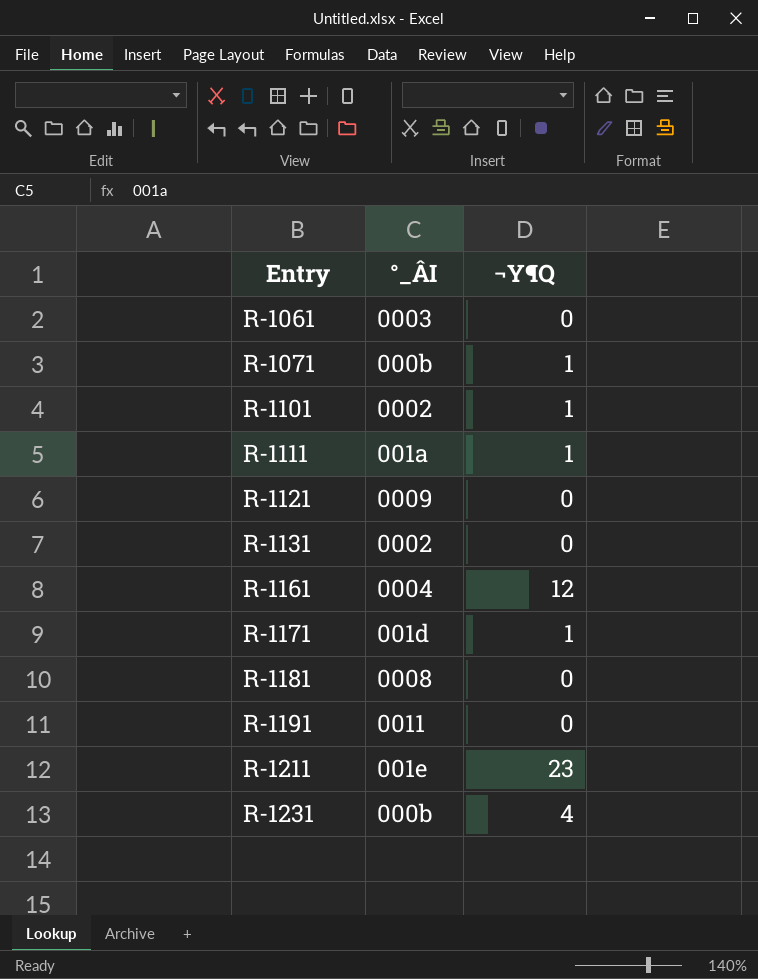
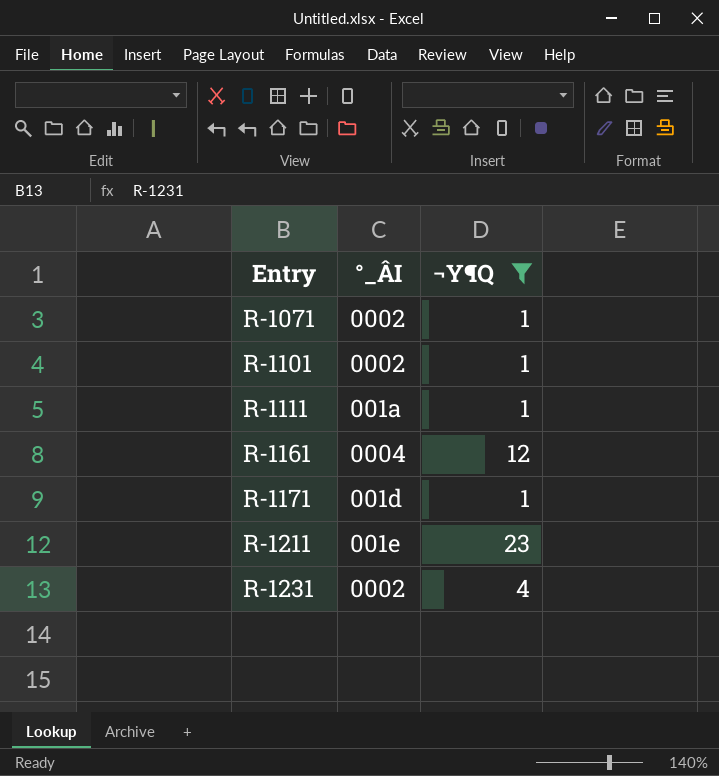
filter: none -> ¬Y¶Q != 0
R-1071 | °_ÂI: 000b -> 0002
R-1231 | °_ÂI: 000b -> 0002

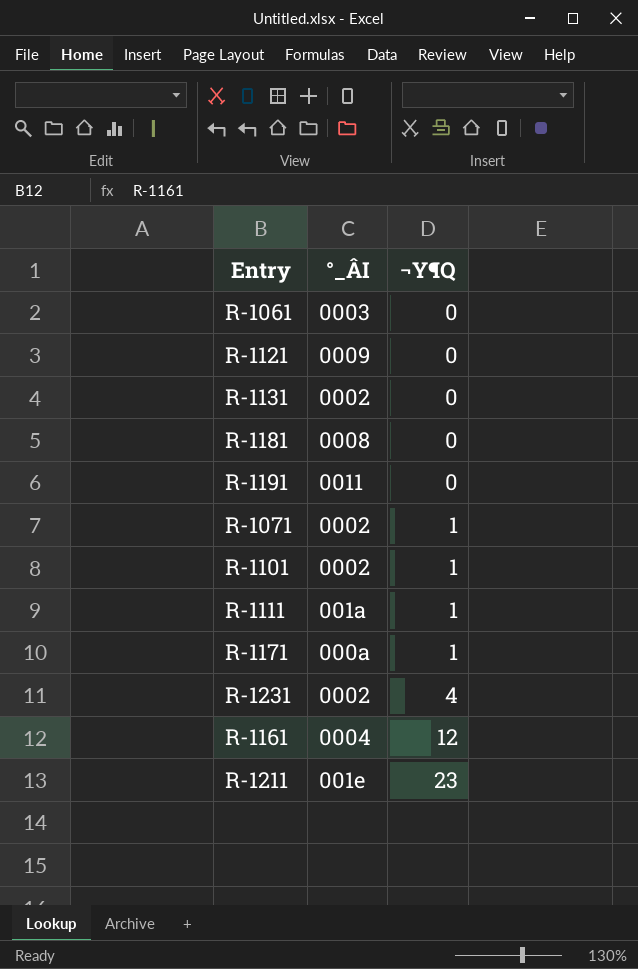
filter: ¬Y¶Q != 0 -> none
row order: Entry ascending -> ¬Y¶Q ascending
R-1171 | °_ÂI: 001d -> 000a

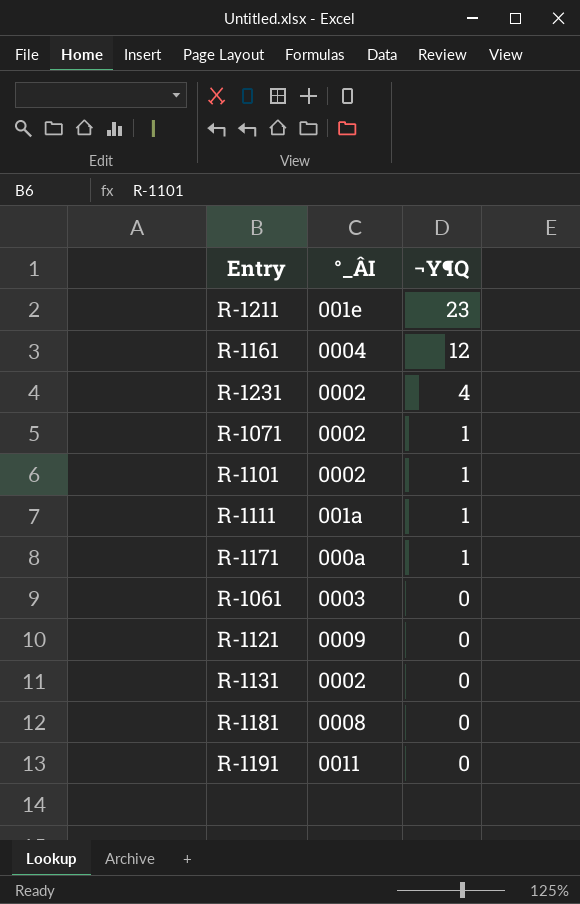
row order: ¬Y¶Q ascending -> ¬Y¶Q descending

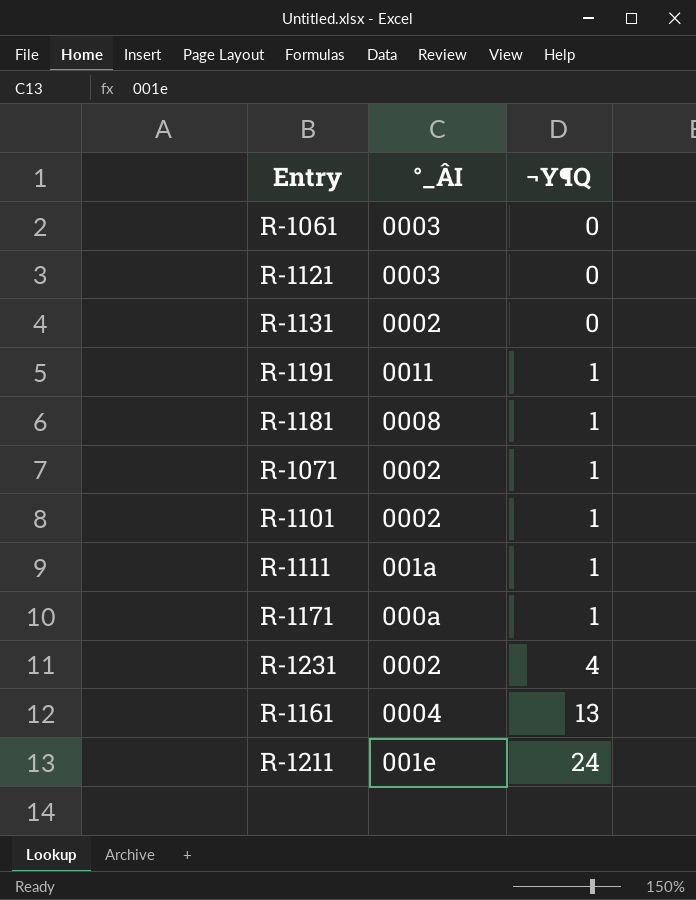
row order: ¬Y¶Q descending -> ¬Y¶Q ascending
R-1121 | °_ÂI: 0009 -> 0003
R-1191 | ¬Y¶Q: 0 -> 1
R-1181 | ¬Y¶Q: 0 -> 1
R-1161 | ¬Y¶Q: 12 -> 13
R-1211 | ¬Y¶Q: 23 -> 24

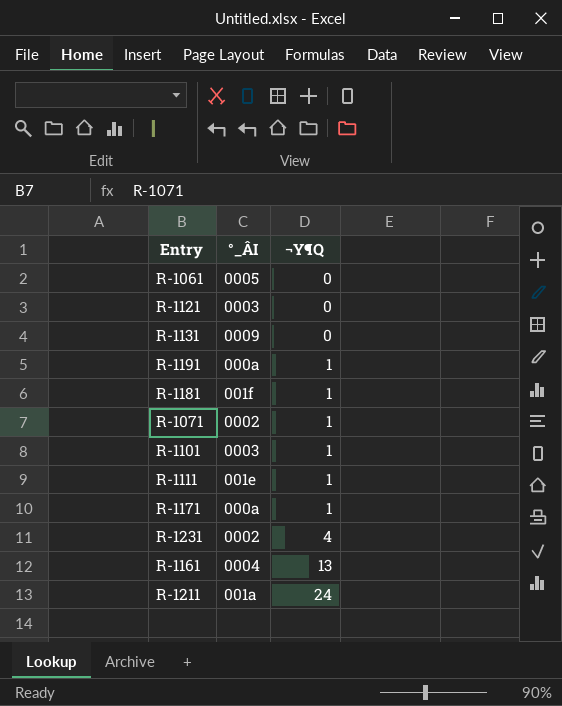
R-1061 | °_ÂI: 0003 -> 0005
R-1131 | °_ÂI: 0002 -> 0009
R-1191 | °_ÂI: 0011 -> 000a
R-1181 | °_ÂI: 0008 -> 001f
R-1101 | °_ÂI: 0002 -> 0003
R-1111 | °_ÂI: 001a -> 001e
R-1211 | °_ÂI: 001e -> 001a

